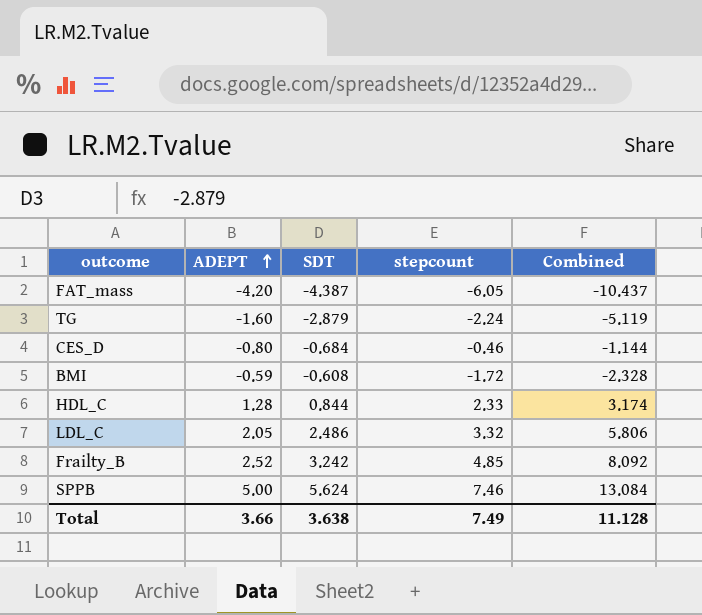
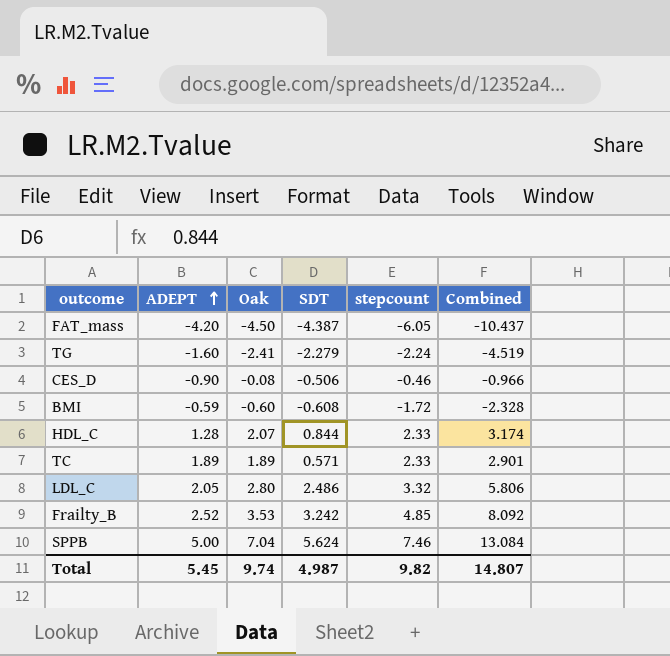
column Oak | position: none -> 3
TG | SDT: -2.879 -> -2.279
TG | Combined: -5.119 -> -4.519
CES_D | ADEPT: -0.80 -> -0.90
CES_D | SDT: -0.684 -> -0.506
CES_D | Combined: -1.144 -> -0.966
row TC: none -> 1.89 | 1.89 | 0.571 | 2.33 | 2.901
Total | ADEPT: 3.66 -> 5.45
Total | SDT: 3.638 -> 4.987
Total | stepcount: 7.49 -> 9.82
Total | Combined: 11.128 -> 14.807

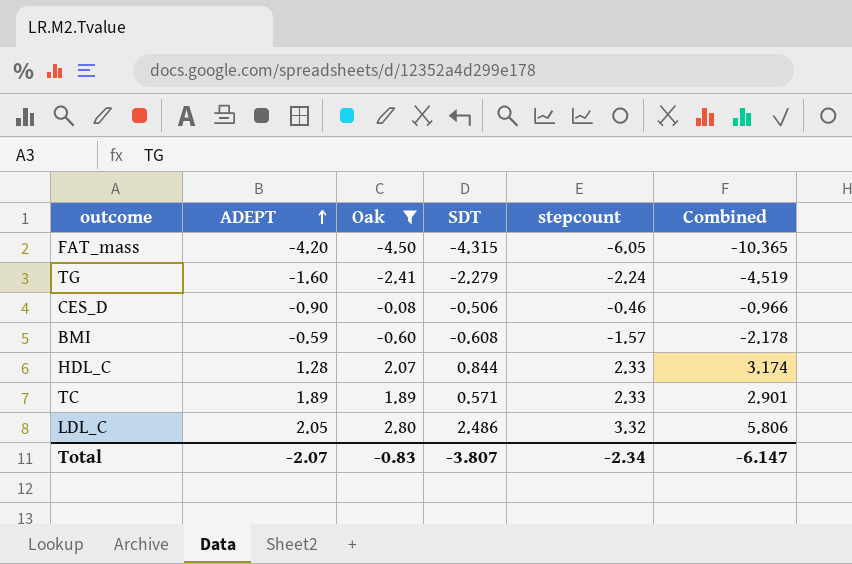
filter: none -> Oak <= 2.80
FAT_mass | SDT: -4.387 -> -4.315
FAT_mass | Combined: -10.437 -> -10.365
BMI | stepcount: -1.72 -> -1.57
BMI | Combined: -2.328 -> -2.178
Total | ADEPT: 5.45 -> -2.07
Total | Oak: 9.74 -> -0.83
Total | SDT: 4.987 -> -3.807
Total | stepcount: 9.82 -> -2.34
Total | Combined: 14.807 -> -6.147

